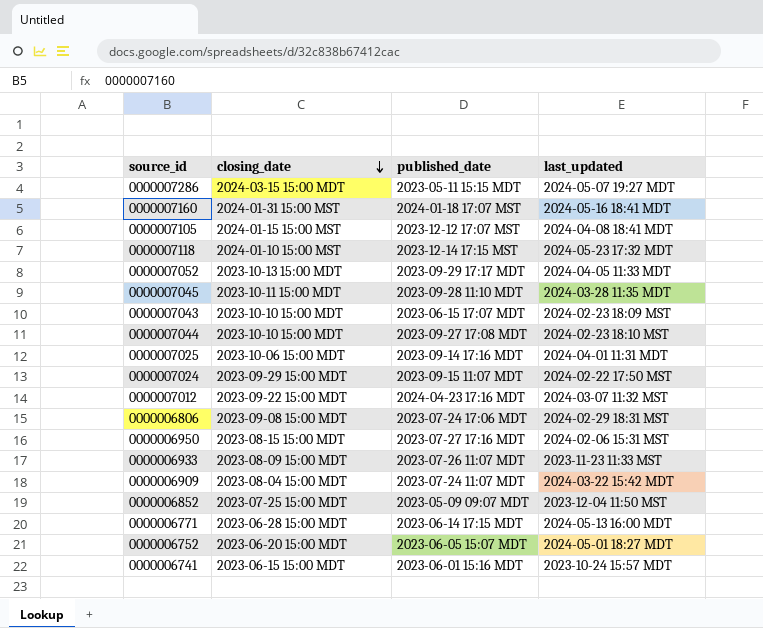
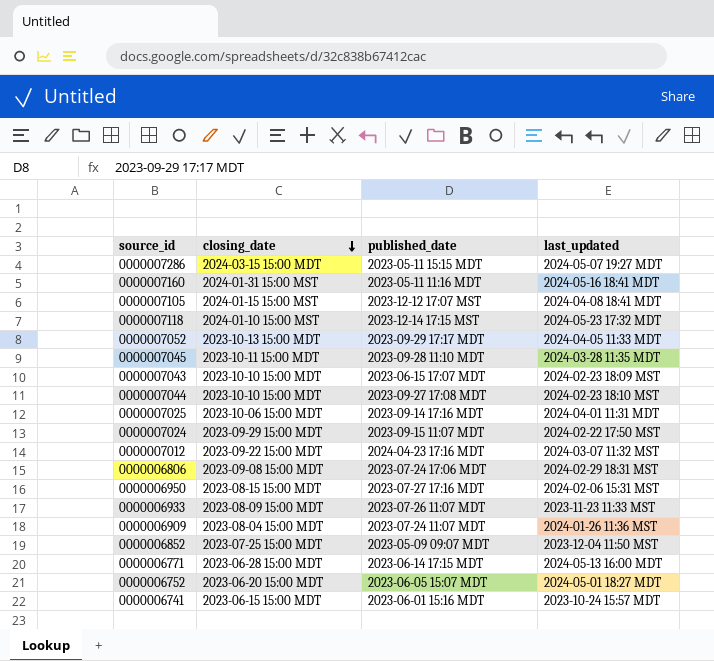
0000007160 | published_date: 2024-01-18 17:07 MST -> 2023-05-11 11:16 MDT
0000006909 | last_updated: 2024-03-22 15:42 MDT -> 2024-01-26 11:36 MST

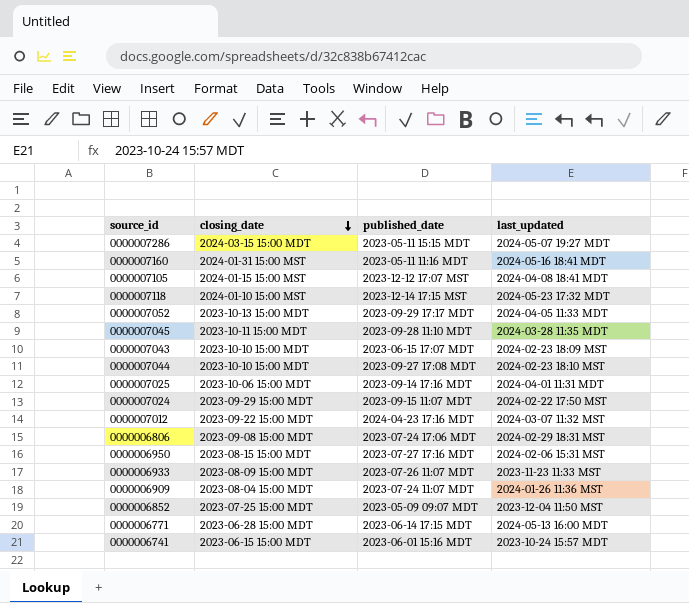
row 0000006752: 2023-06-20 15:00 MDT | 2023-06-05 15:07 MDT | 2024-05-01 18:27 MDT -> none

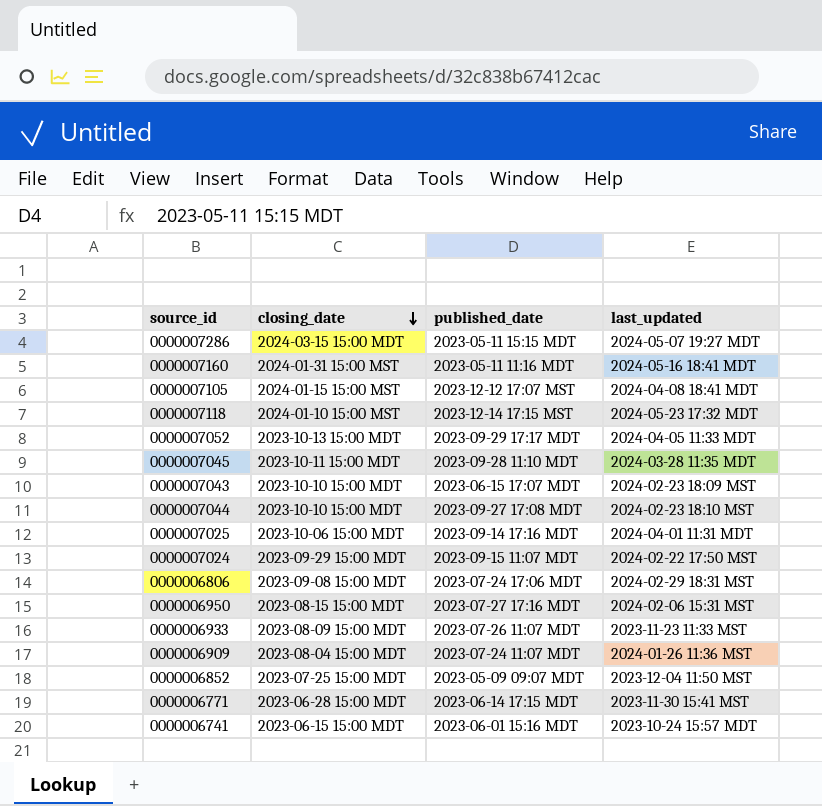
row 0000007012: 2023-09-22 15:00 MDT | 2024-04-23 17:16 MDT | 2024-03-07 11:32 MST -> none
0000006771 | last_updated: 2024-05-13 16:00 MDT -> 2023-11-30 15:41 MST

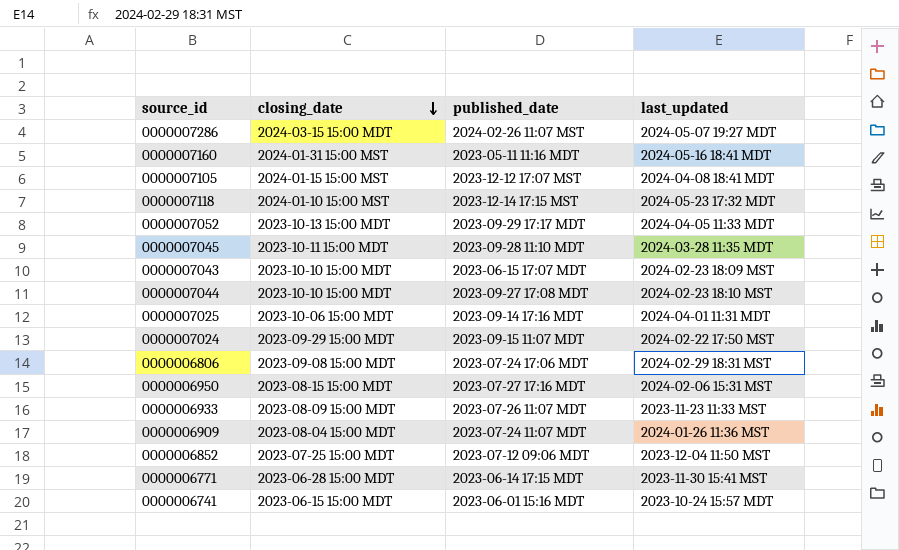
0000007286 | published_date: 2023-05-11 15:15 MDT -> 2024-02-26 11:07 MST
0000006852 | published_date: 2023-05-09 09:07 MDT -> 2023-07-12 09:06 MDT

